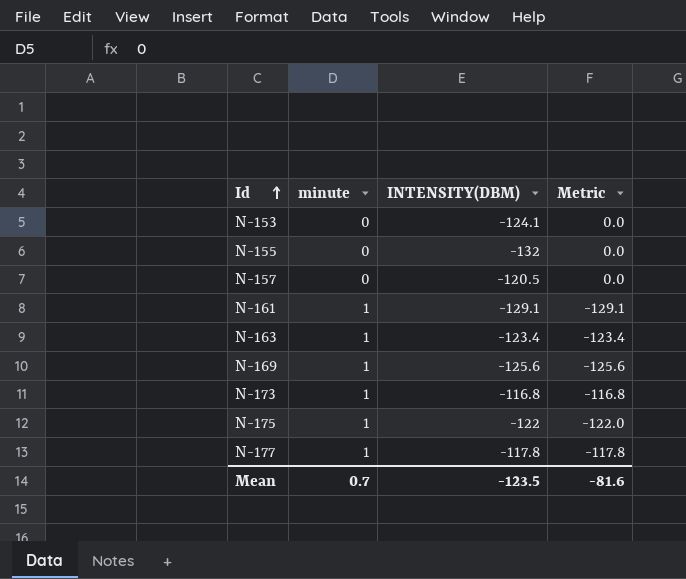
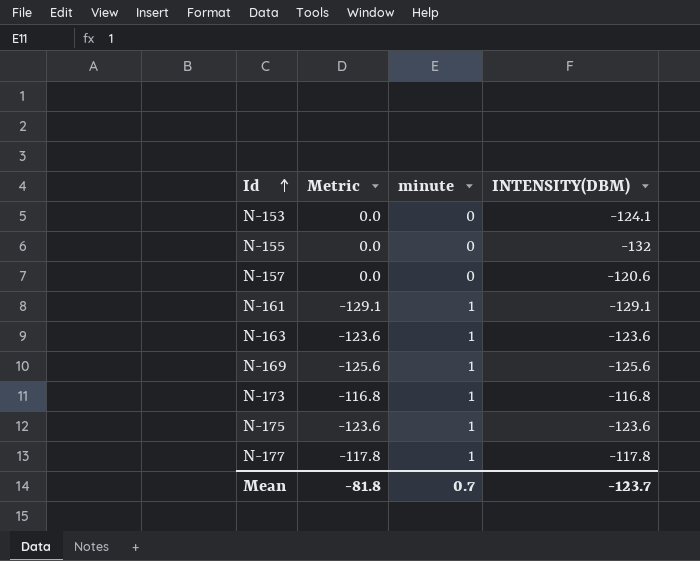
column Metric | position: 4 -> 2
N-157 | INTENSITY(DBM): -120.5 -> -120.6
N-163 | Metric: -123.4 -> -123.6
N-163 | INTENSITY(DBM): -123.4 -> -123.6
N-175 | Metric: -122.0 -> -123.6
N-175 | INTENSITY(DBM): -122 -> -123.6
Mean | Metric: -81.6 -> -81.8
Mean | INTENSITY(DBM): -123.5 -> -123.7

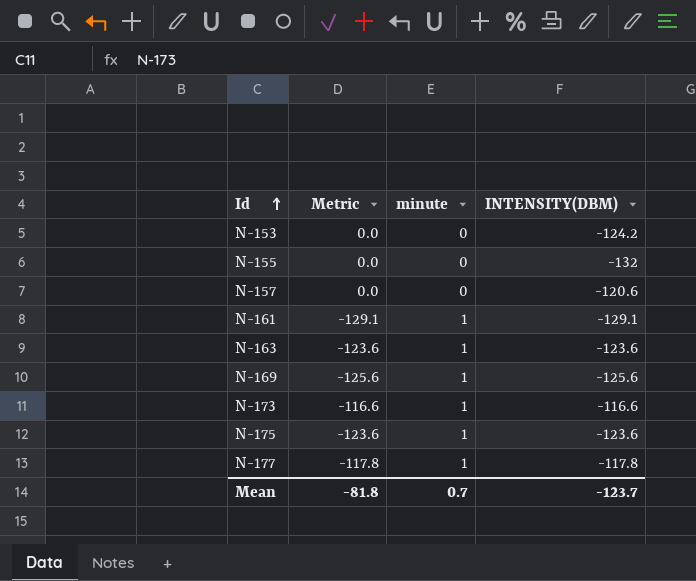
N-153 | INTENSITY(DBM): -124.1 -> -124.2
N-173 | Metric: -116.8 -> -116.6
N-173 | INTENSITY(DBM): -116.8 -> -116.6

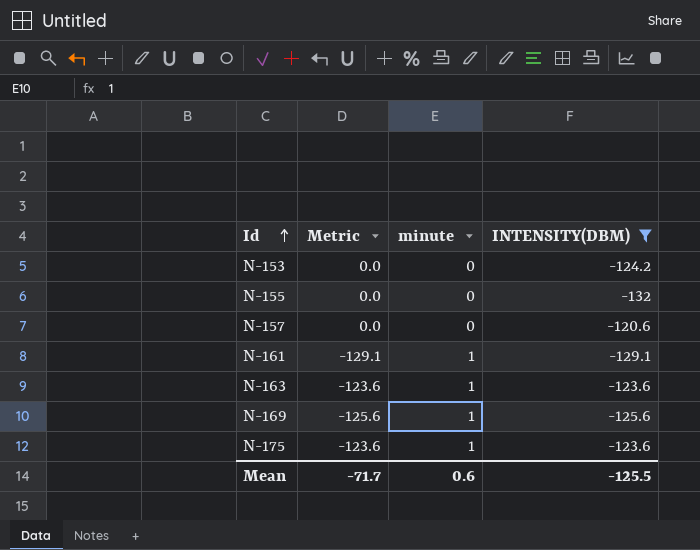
filter: none -> INTENSITY(DBM) <= -120.6
Mean | Metric: -81.8 -> -71.7
Mean | minute: 0.7 -> 0.6
Mean | INTENSITY(DBM): -123.7 -> -125.5

